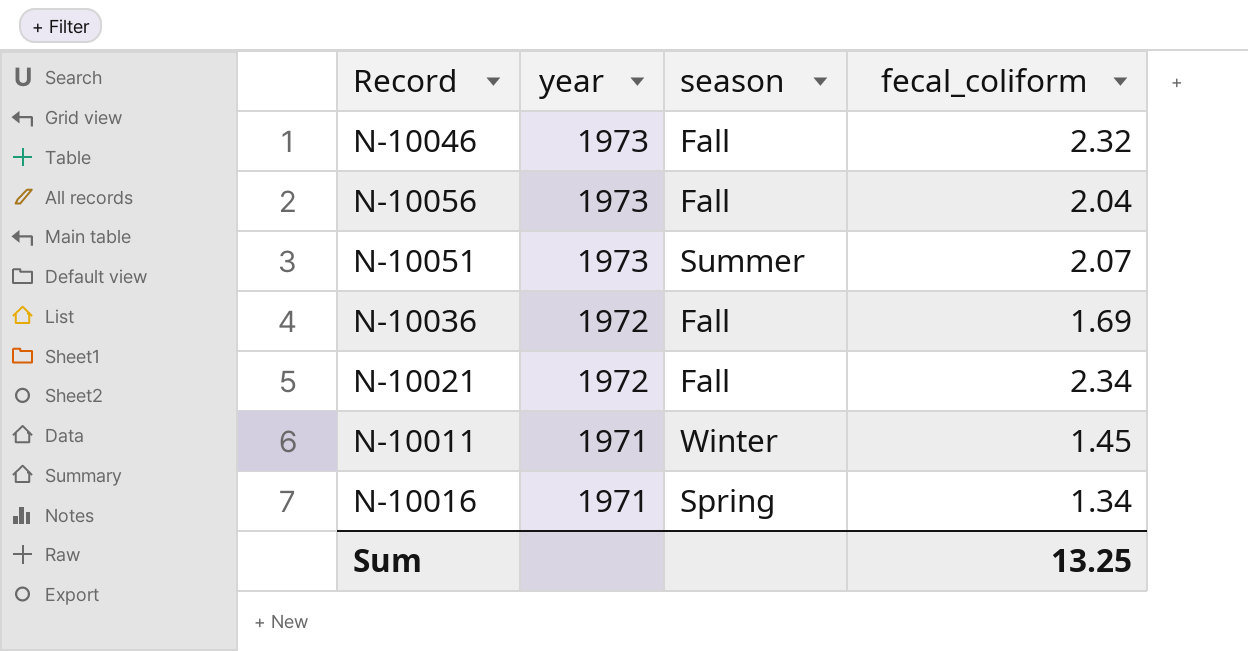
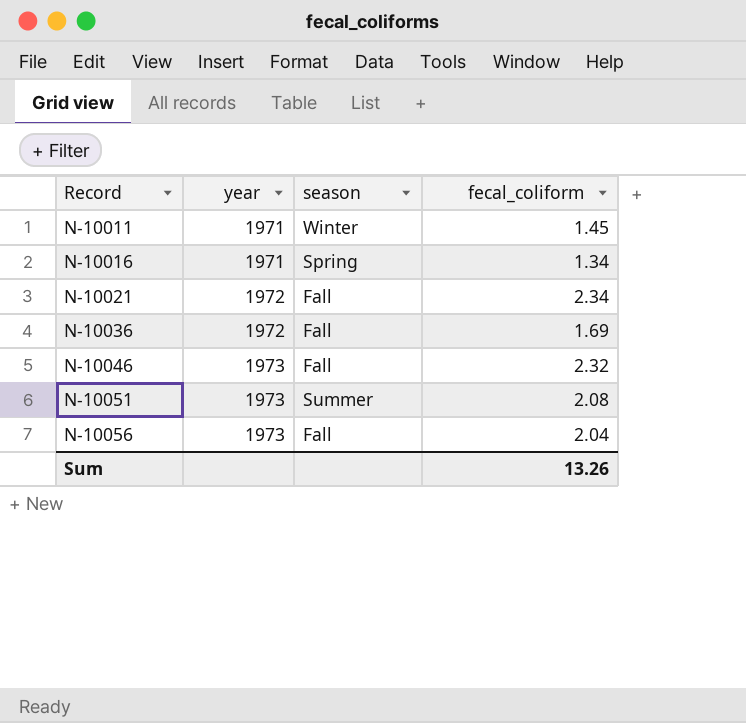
row order: year descending -> Record ascending
N-10051 | fecal_coliform: 2.07 -> 2.08
Sum | fecal_coliform: 13.25 -> 13.26

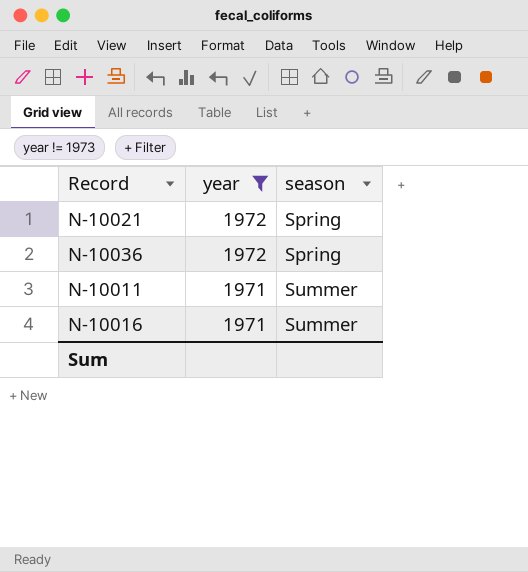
filter: none -> year != 1973
row order: Record ascending -> year descending
column fecal_coliform | position: 4 -> none
N-10021 | season: Fall -> Spring
N-10036 | season: Fall -> Spring
N-10011 | season: Winter -> Summer
N-10016 | season: Spring -> Summer

